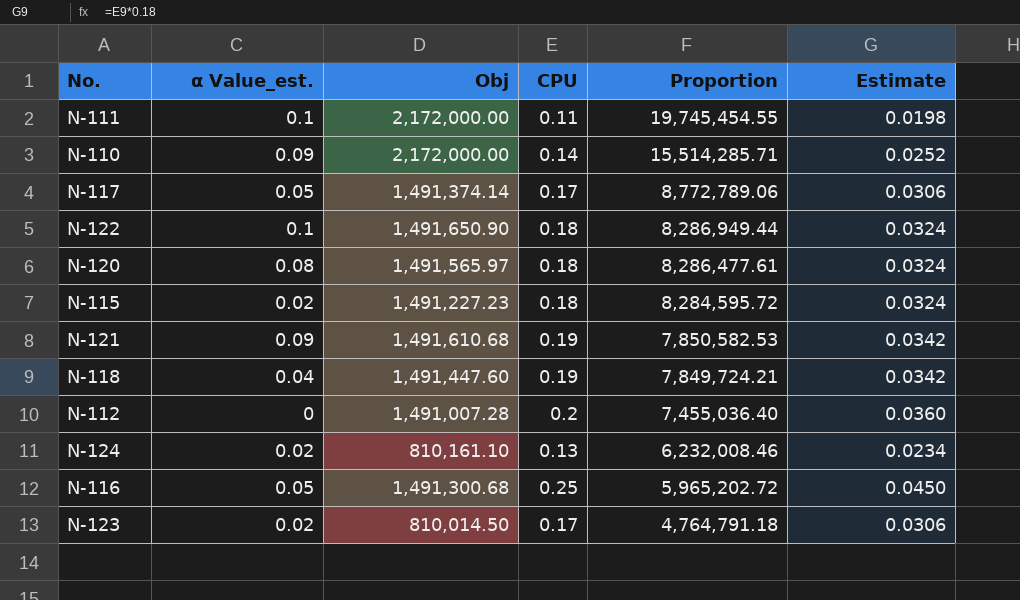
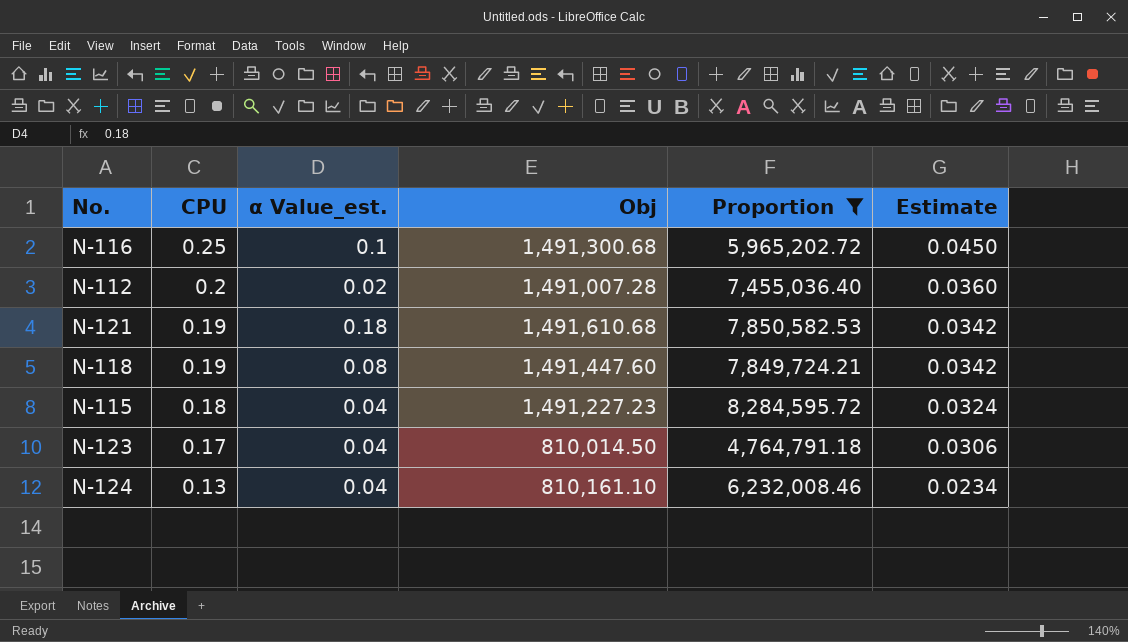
filter: none -> Proportion <= 8,284,595.72
row order: Proportion descending -> CPU descending
column CPU | position: 4 -> 2
N-116 | α Value_est.: 0.05 -> 0.1
N-112 | α Value_est.: 0 -> 0.02
N-121 | α Value_est.: 0.09 -> 0.18
N-118 | α Value_est.: 0.04 -> 0.08
N-115 | α Value_est.: 0.02 -> 0.04
N-123 | α Value_est.: 0.02 -> 0.04
N-124 | α Value_est.: 0.02 -> 0.04

